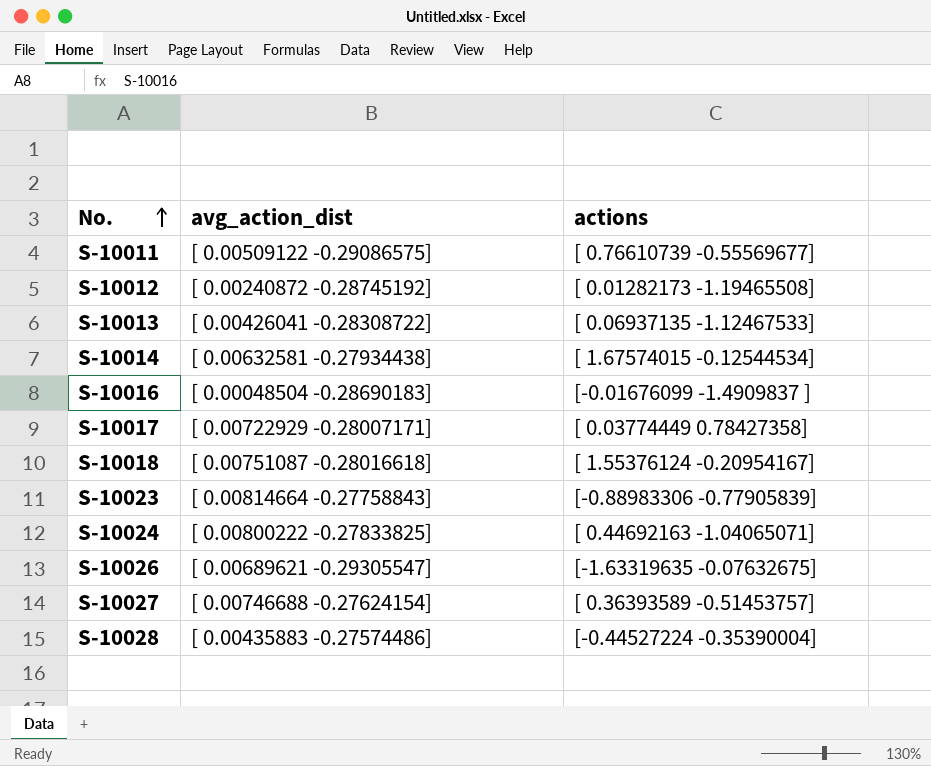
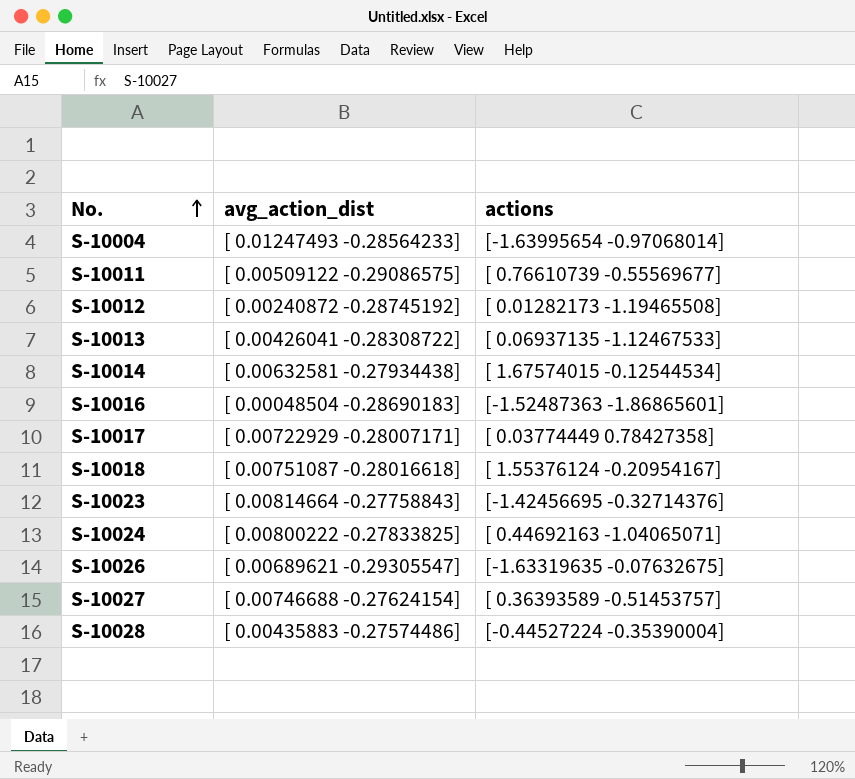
row S-10004: none -> [ 0.01247493 -0.28564233] | [-1.63995654 -0.97068014]
S-10016 | actions: [-0.01676099 -1.4909837 ] -> [-1.52487363 -1.86865601]
S-10023 | actions: [-0.88983306 -0.77905839] -> [-1.42456695 -0.32714376]

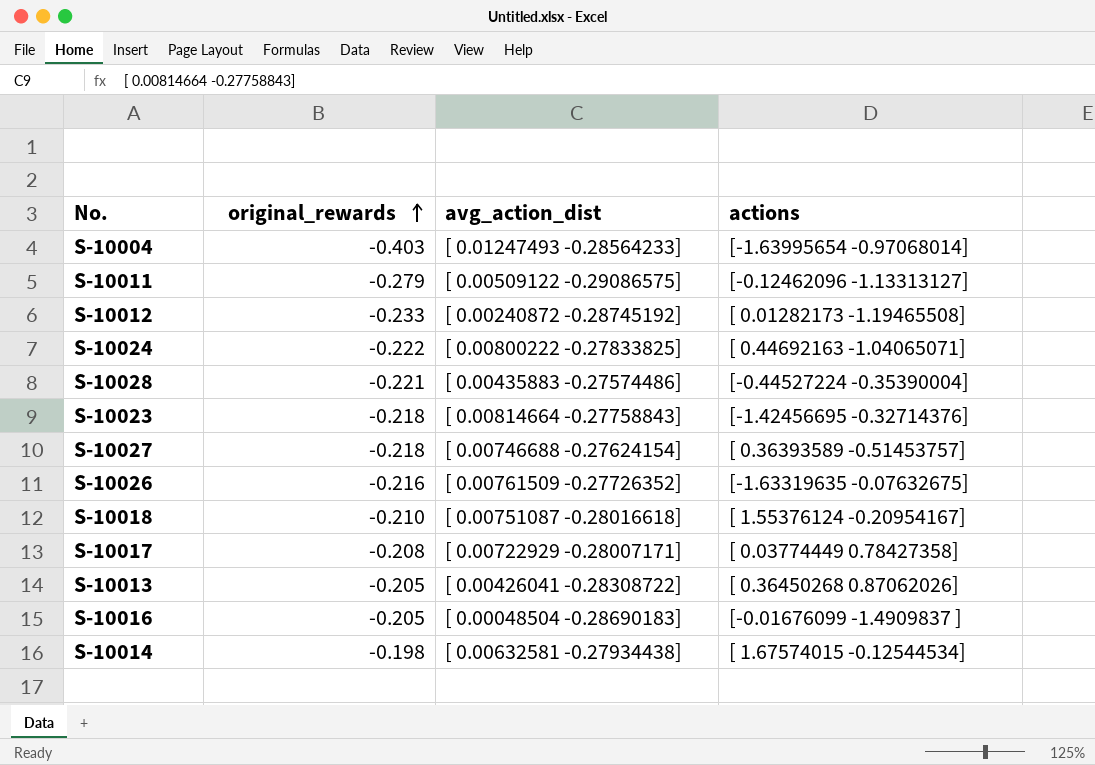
row order: No. ascending -> original_rewards ascending
column original_rewards | position: none -> 2
S-10011 | actions: [ 0.76610739 -0.55569677] -> [-0.12462096 -1.13313127]
S-10026 | avg_action_dist: [ 0.00689621 -0.29305547] -> [ 0.00761509 -0.27726352]
S-10013 | actions: [ 0.06937135 -1.12467533] -> [ 0.36450268 0.87062026]
S-10016 | actions: [-1.52487363 -1.86865601] -> [-0.01676099 -1.4909837 ]

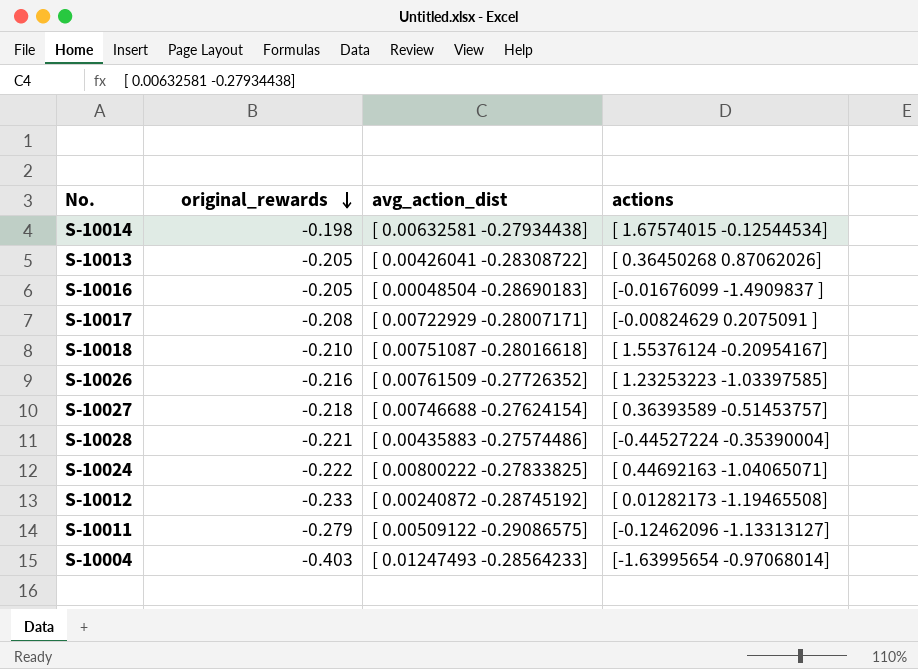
row order: original_rewards ascending -> original_rewards descending
row S-10023: -0.218 | [ 0.00814664 -0.27758843] | [-1.42456695 -0.32714376] -> none
S-10017 | actions: [ 0.03774449 0.78427358] -> [-0.00824629 0.2075091 ]
S-10026 | actions: [-1.63319635 -0.07632675] -> [ 1.23253223 -1.03397585]

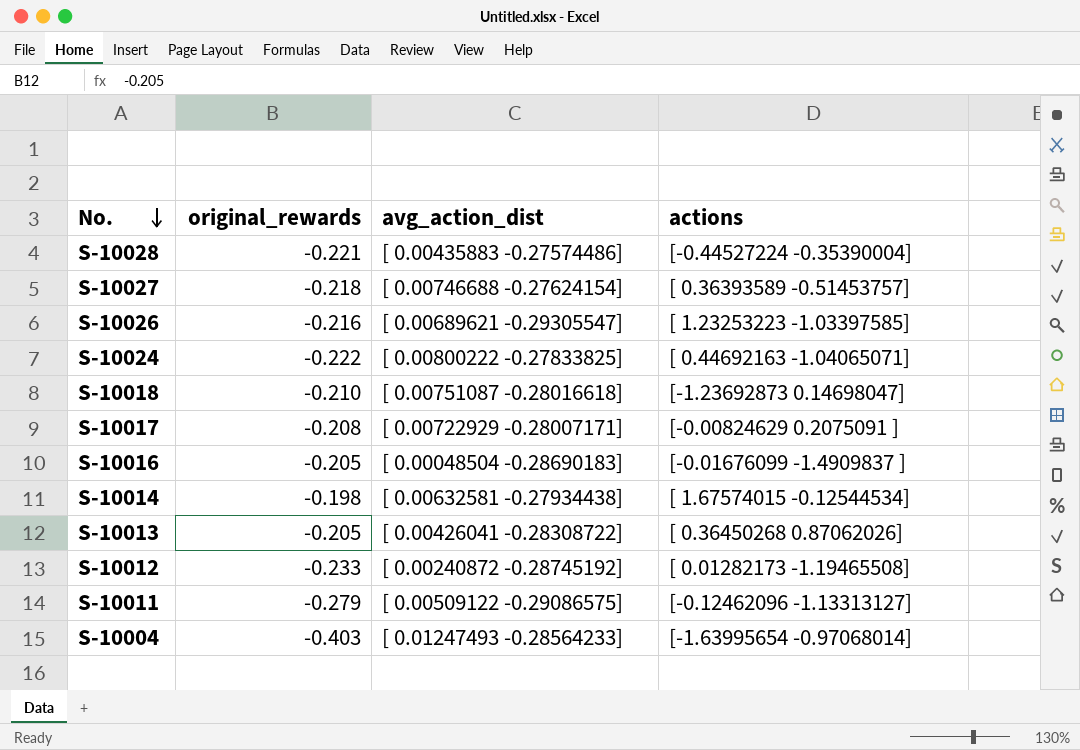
row order: original_rewards descending -> No. descending
S-10026 | avg_action_dist: [ 0.00761509 -0.27726352] -> [ 0.00689621 -0.29305547]
S-10018 | actions: [ 1.55376124 -0.20954167] -> [-1.23692873 0.14698047]

